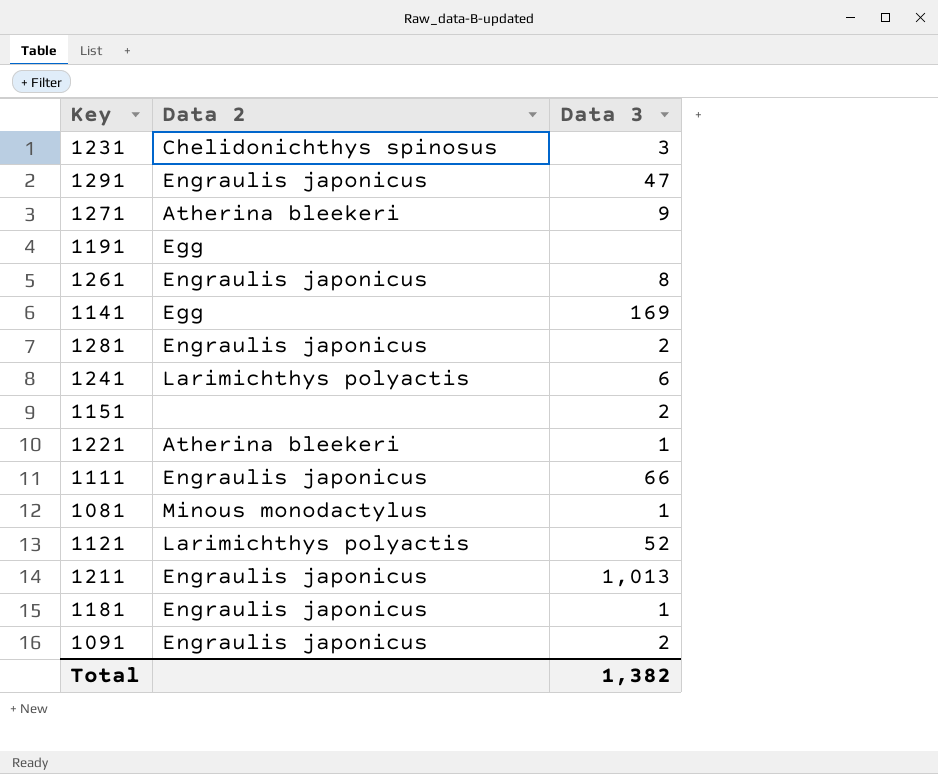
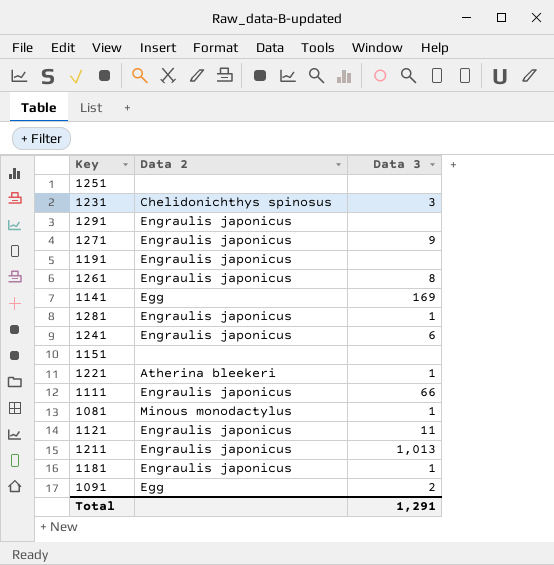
row 1251: none -> none | none
1291 | Data 3: 47 -> none
1271 | Data 2: Atherina bleekeri -> Engraulis japonicus
1191 | Data 2: Egg -> Engraulis japonicus
1281 | Data 3: 2 -> 1
1241 | Data 2: Larimichthys polyactis -> Engraulis japonicus
1151 | Data 3: 2 -> none
1121 | Data 2: Larimichthys polyactis -> Engraulis japonicus
1121 | Data 3: 52 -> 11
1091 | Data 2: Engraulis japonicus -> Egg
Total | Data 3: 1,382 -> 1,291

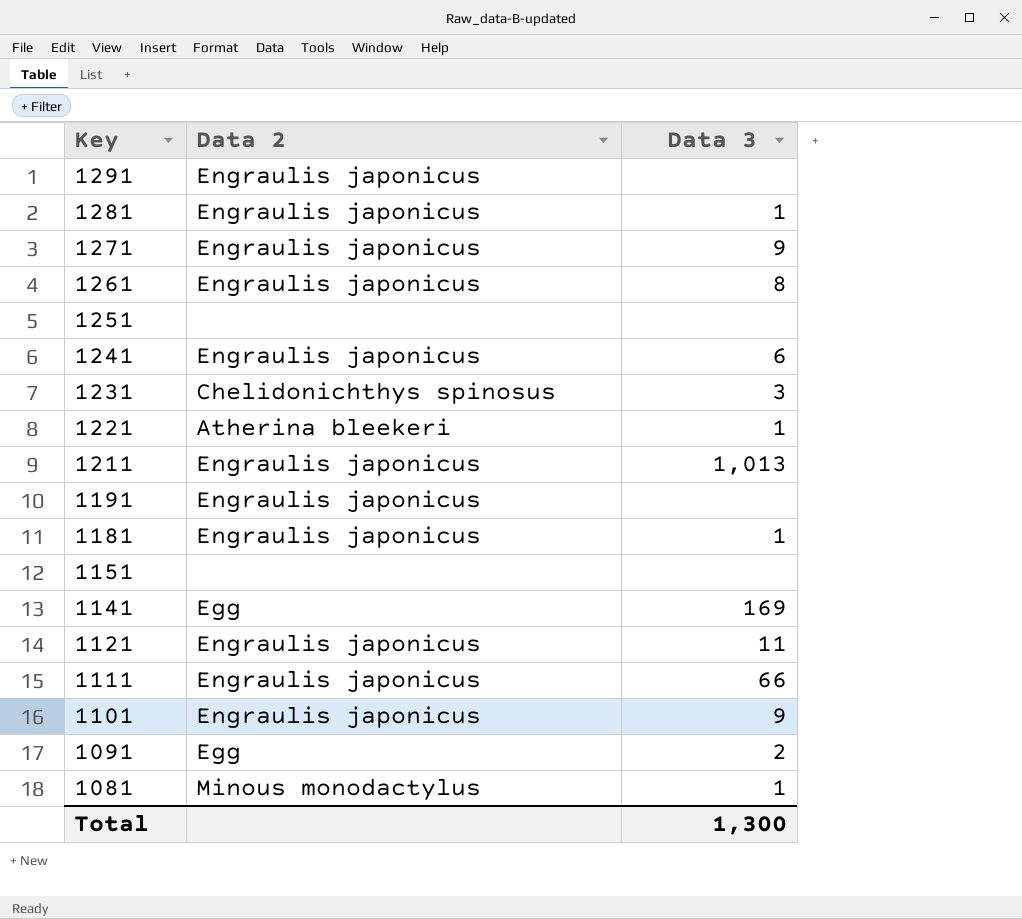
row order: none -> Key descending
row 1101: none -> Engraulis japonicus | 9
Total | Data 3: 1,291 -> 1,300

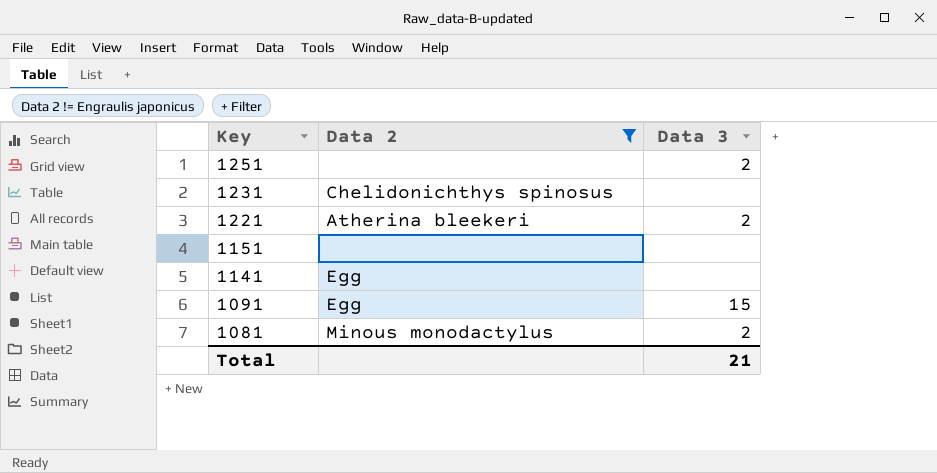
filter: none -> Data 2 != Engraulis japonicus
1251 | Data 3: none -> 2
1231 | Data 3: 3 -> none
1221 | Data 3: 1 -> 2
1141 | Data 3: 169 -> none
1091 | Data 3: 2 -> 15
1081 | Data 3: 1 -> 2
Total | Data 3: 1,300 -> 21

